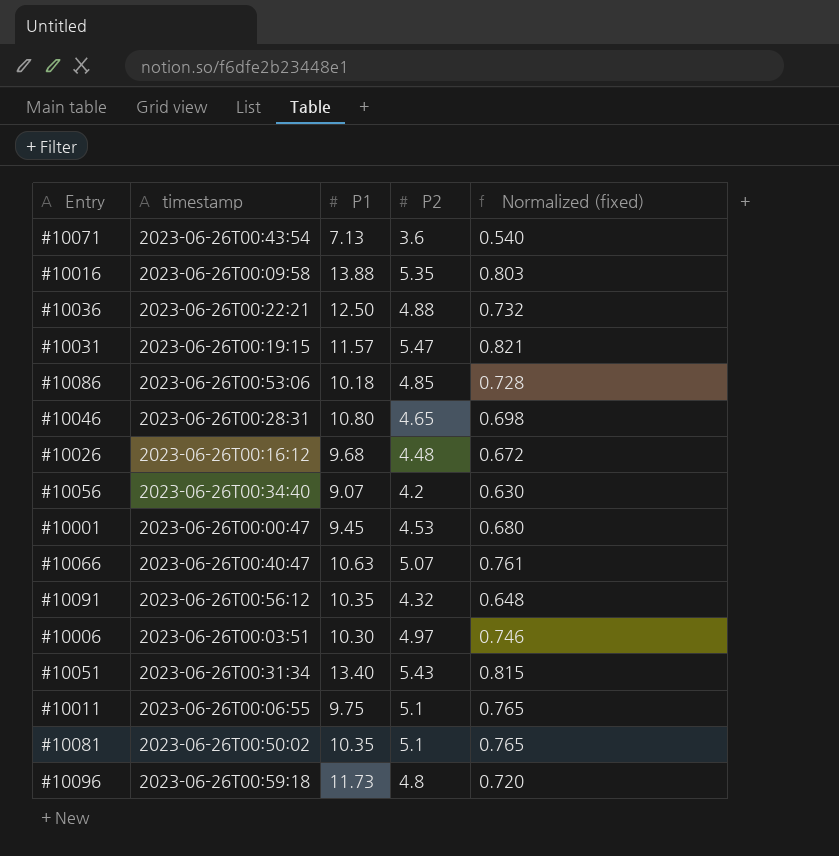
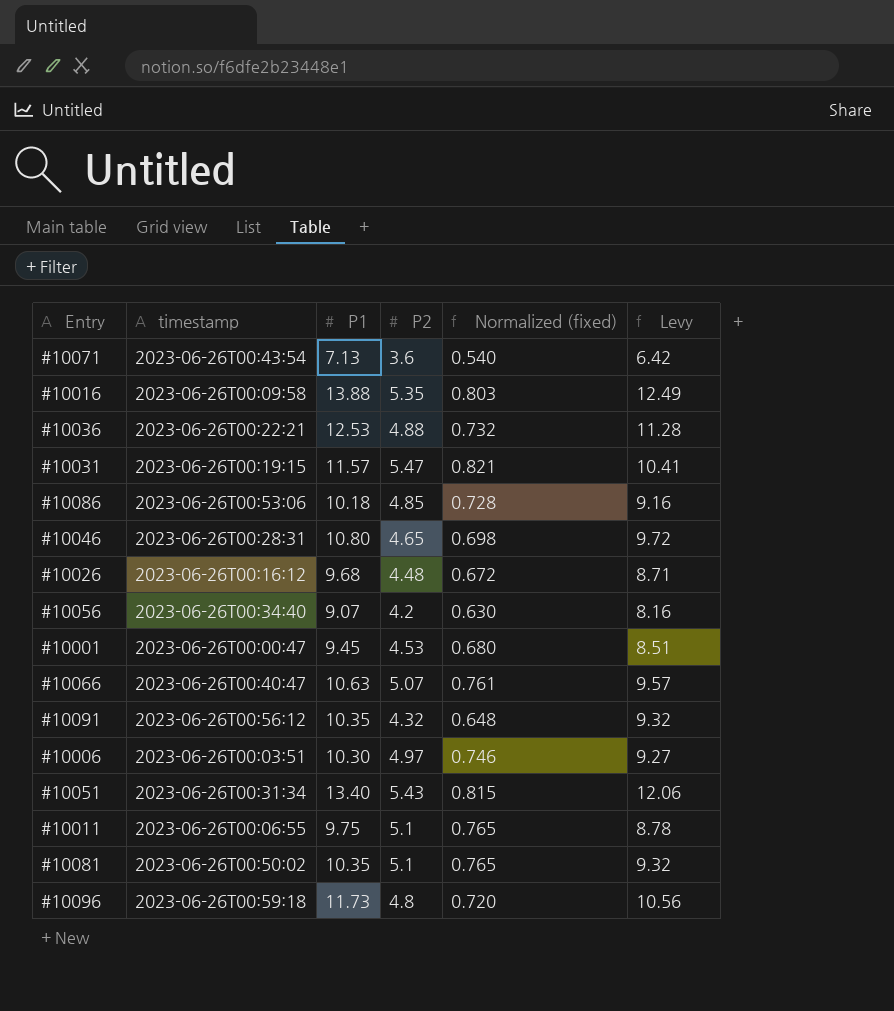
column Levy | formula: none -> [P1] * 0.9
#10036 | P1: 12.50 -> 12.53

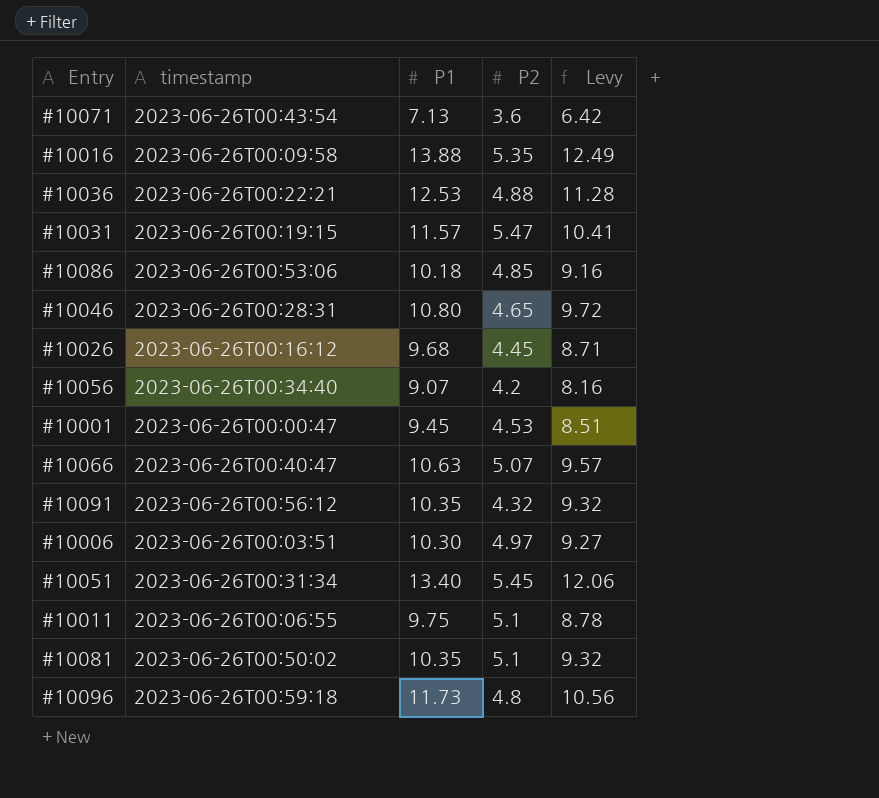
column Normalized (fixed) | formula: [P2] * 0.15 -> none
#10026 | P2: 4.48 -> 4.45
#10051 | P2: 5.43 -> 5.45

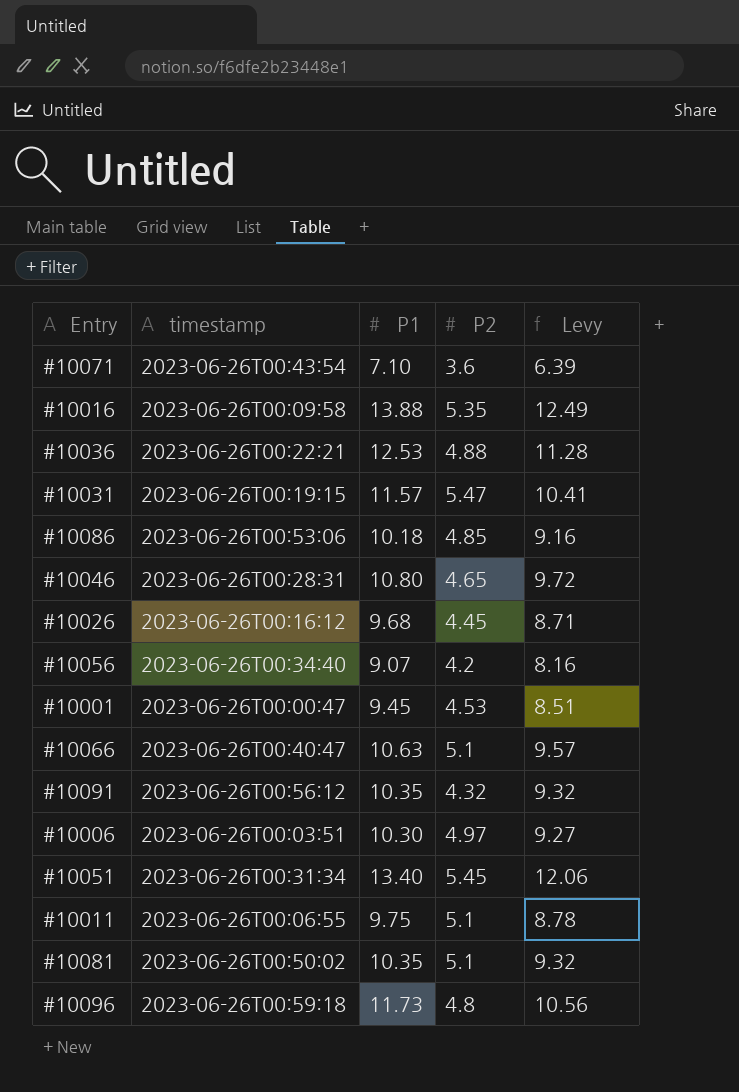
#10071 | P1: 7.13 -> 7.10
#10071 | Levy: 6.42 -> 6.39
#10066 | P2: 5.07 -> 5.1

